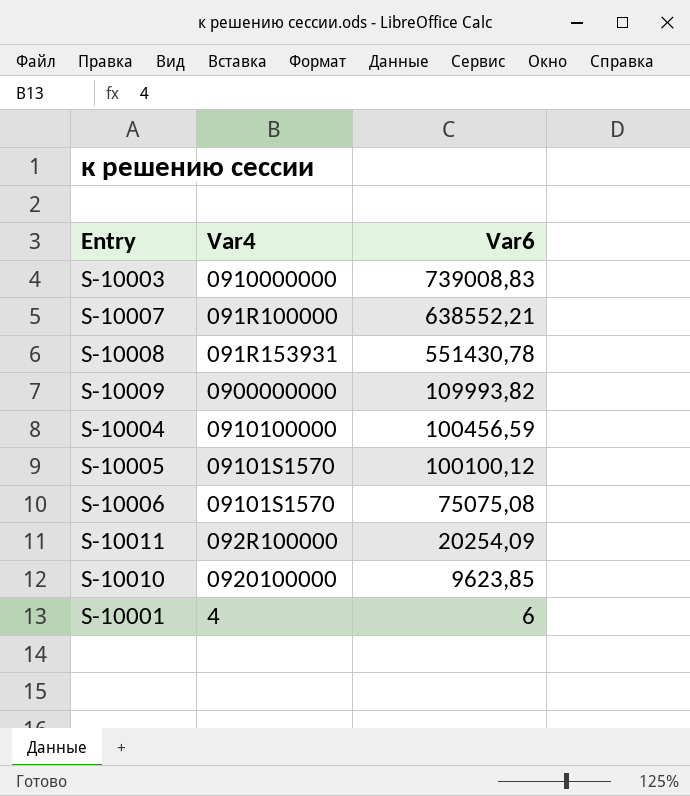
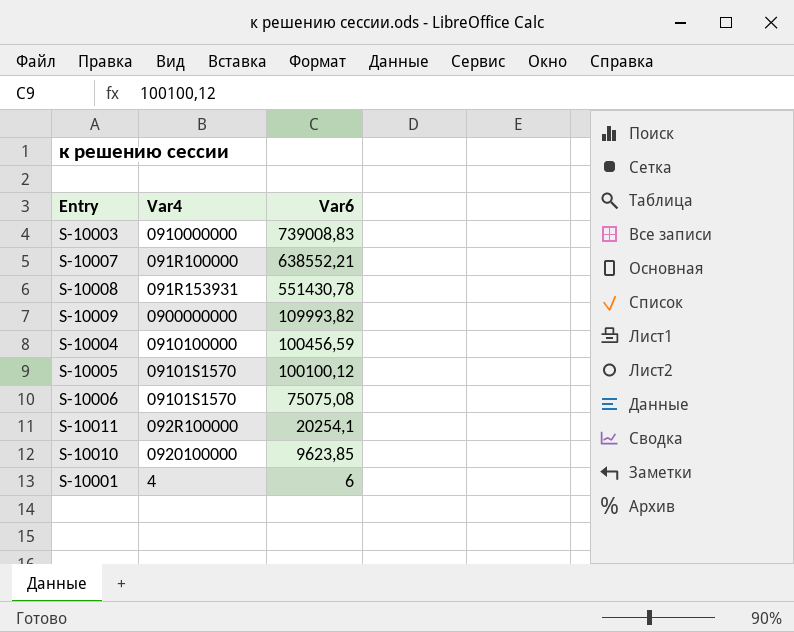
S-10011 | Var6: 20254,09 -> 20254,1

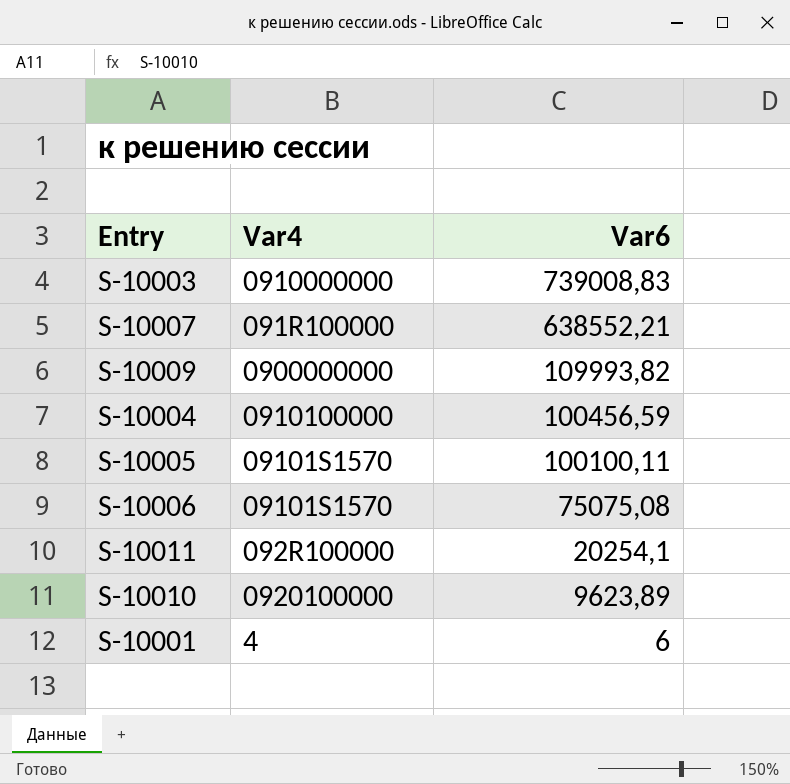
row S-10008: 091R153931 | 551430,78 -> none
S-10005 | Var6: 100100,12 -> 100100,11
S-10010 | Var6: 9623,85 -> 9623,89

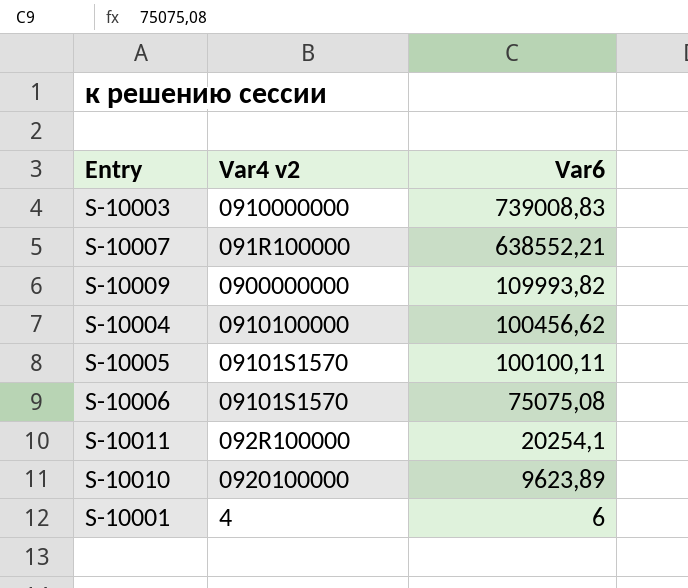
column name: Var4 -> Var4 v2
S-10004 | Var6: 100456,59 -> 100456,62

